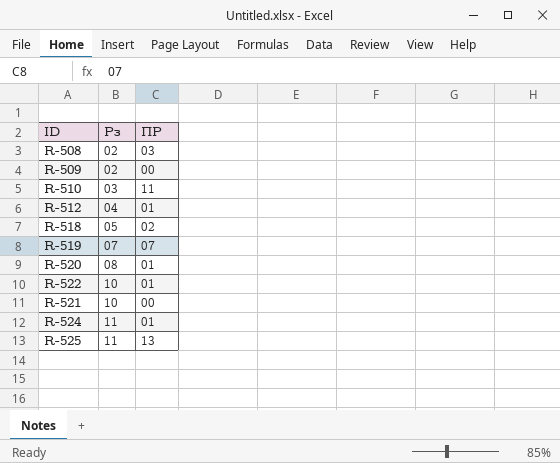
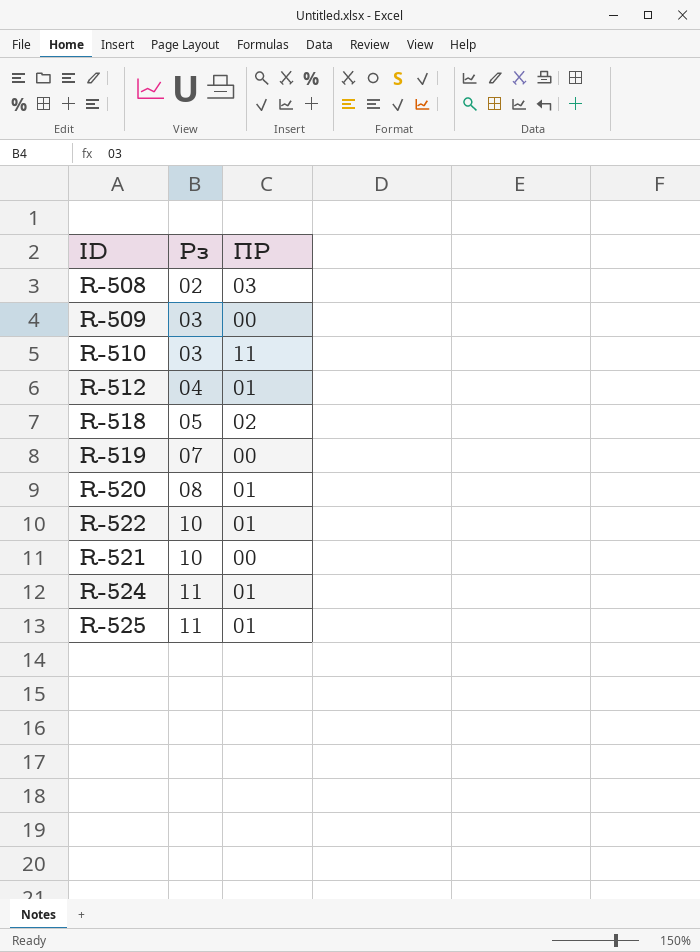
R-509 | Рз: 02 -> 03
R-519 | ПР: 07 -> 00
R-525 | ПР: 13 -> 01

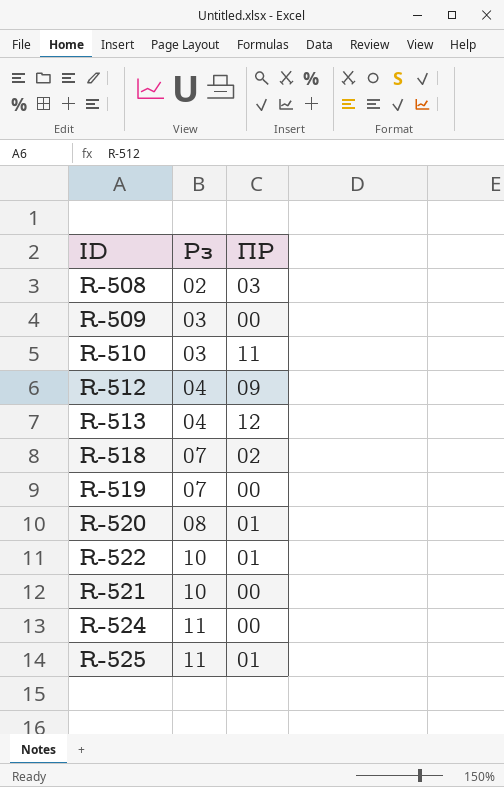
R-512 | ПР: 01 -> 09
row R-513: none -> 04 | 12
R-518 | Рз: 05 -> 07
R-524 | ПР: 01 -> 00

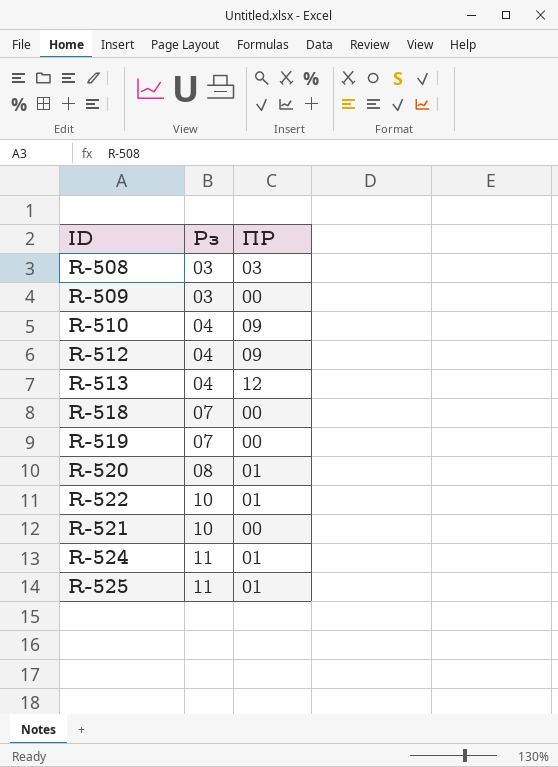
R-508 | Рз: 02 -> 03
R-510 | Рз: 03 -> 04
R-510 | ПР: 11 -> 09
R-518 | ПР: 02 -> 00
R-524 | ПР: 00 -> 01

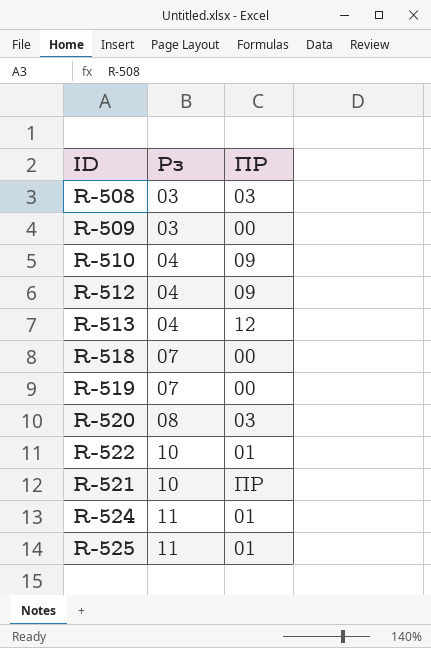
R-520 | ПР: 01 -> 03
R-521 | ПР: 00 -> ПР

